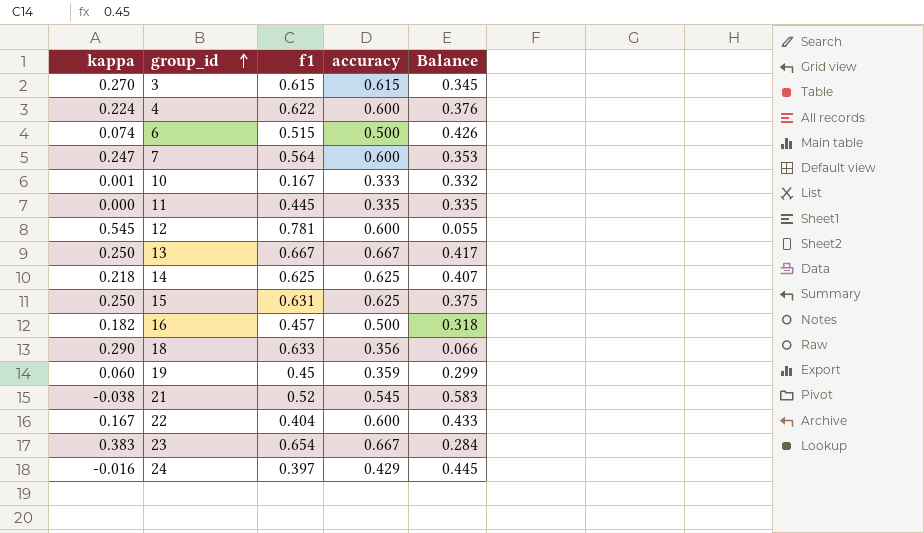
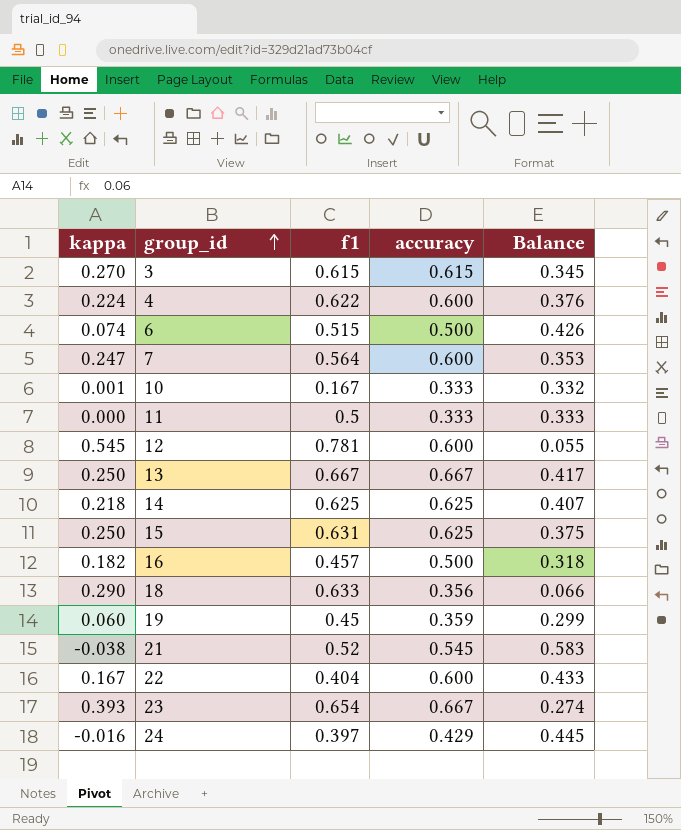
11 | f1: 0.445 -> 0.5
11 | accuracy: 0.335 -> 0.333
11 | Balance: 0.335 -> 0.333
23 | kappa: 0.383 -> 0.393
23 | Balance: 0.284 -> 0.274

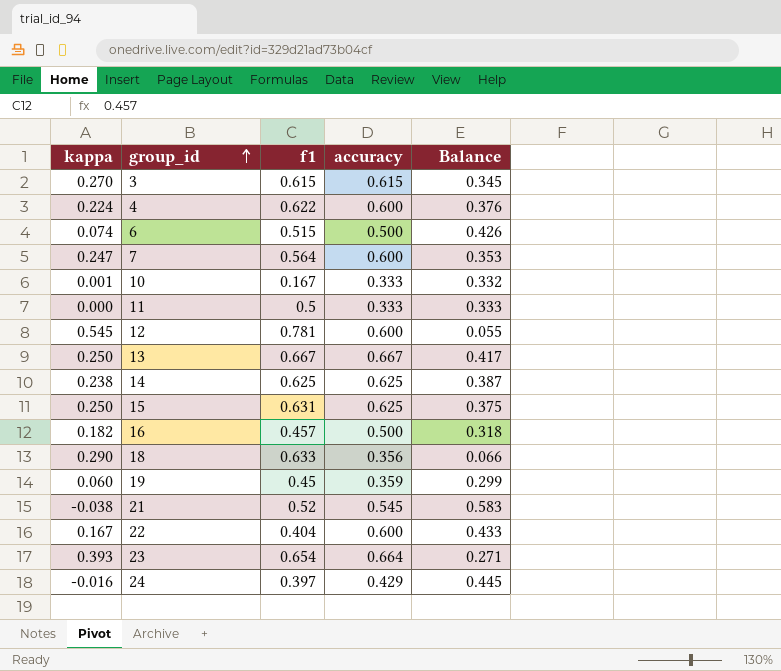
14 | kappa: 0.218 -> 0.238
14 | Balance: 0.407 -> 0.387
23 | accuracy: 0.667 -> 0.664
23 | Balance: 0.274 -> 0.271

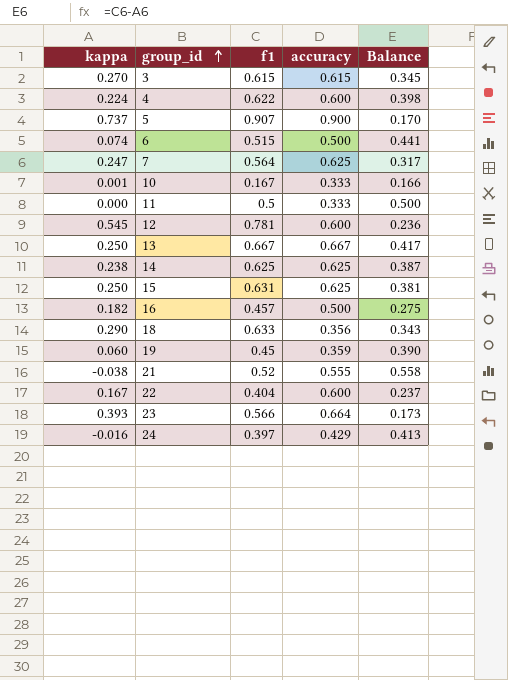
column Balance | formula: [accuracy] - [kappa] -> [f1] - [kappa]
row 5: none -> 0.737 | 0.907 | 0.900 | 0.170
7 | accuracy: 0.600 -> 0.625
21 | accuracy: 0.545 -> 0.555
23 | f1: 0.654 -> 0.566

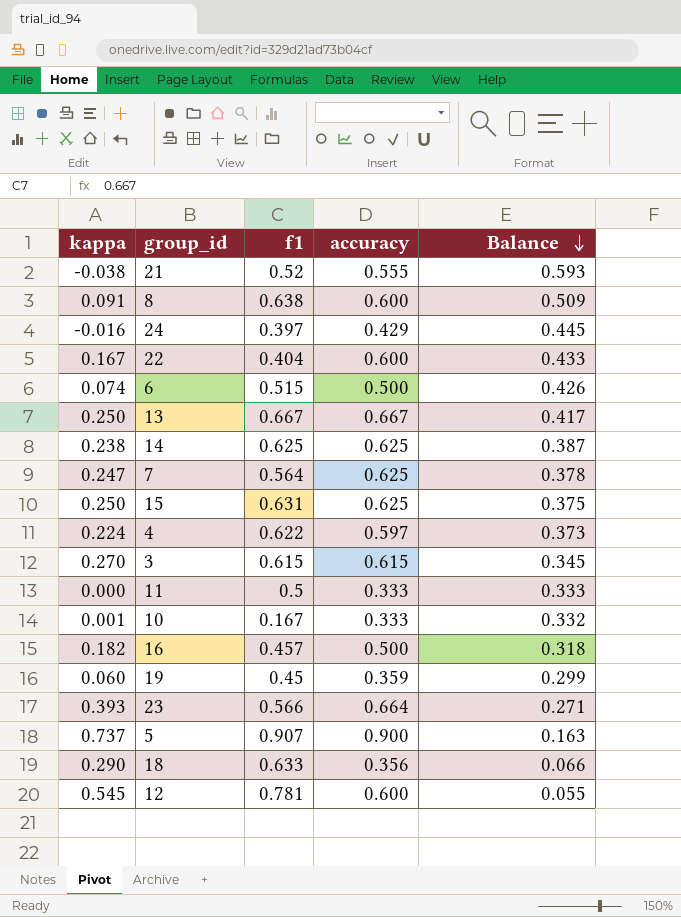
row order: group_id ascending -> Balance descending
column Balance | formula: [f1] - [kappa] -> [accuracy] - [kappa]
row 8: none -> 0.091 | 0.638 | 0.600 | 0.509
4 | accuracy: 0.600 -> 0.597

